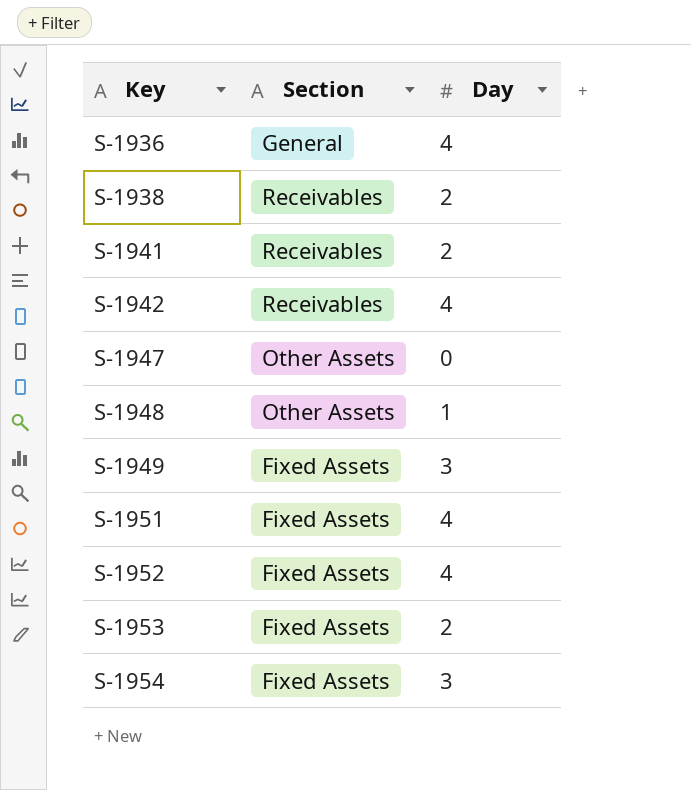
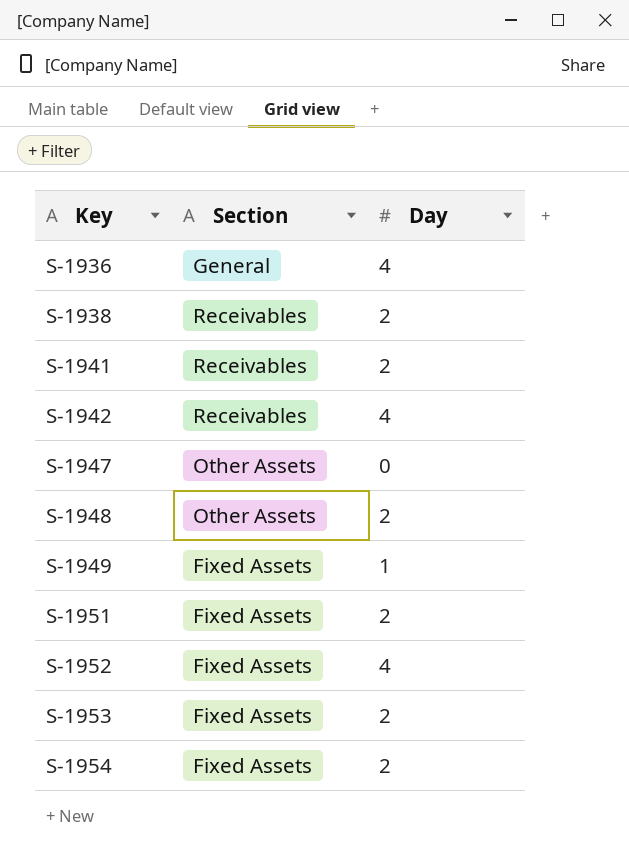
S-1948 | Day: 1 -> 2
S-1949 | Day: 3 -> 1
S-1951 | Day: 4 -> 2
S-1954 | Day: 3 -> 2

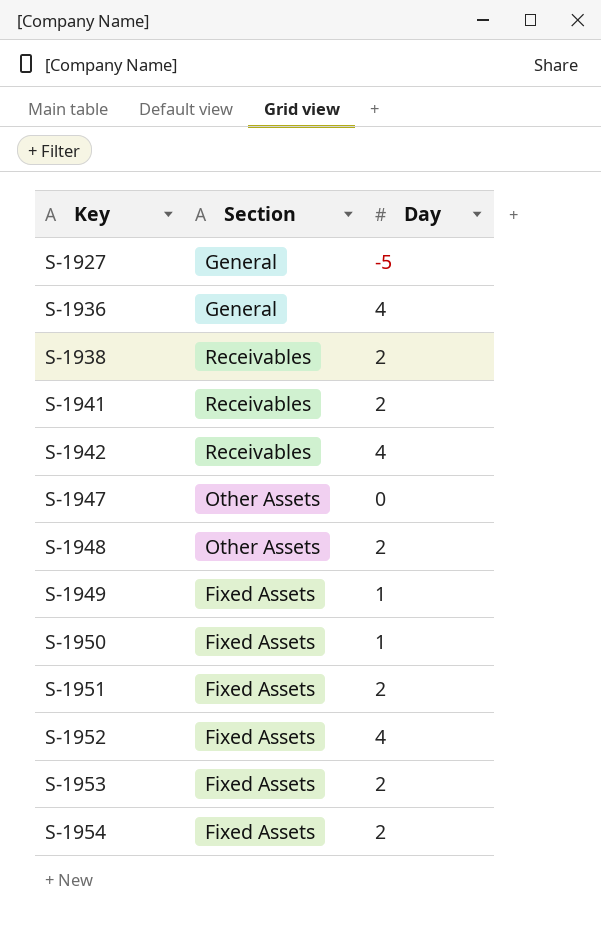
row S-1927: none -> General | -5
row S-1950: none -> Fixed Assets | 1

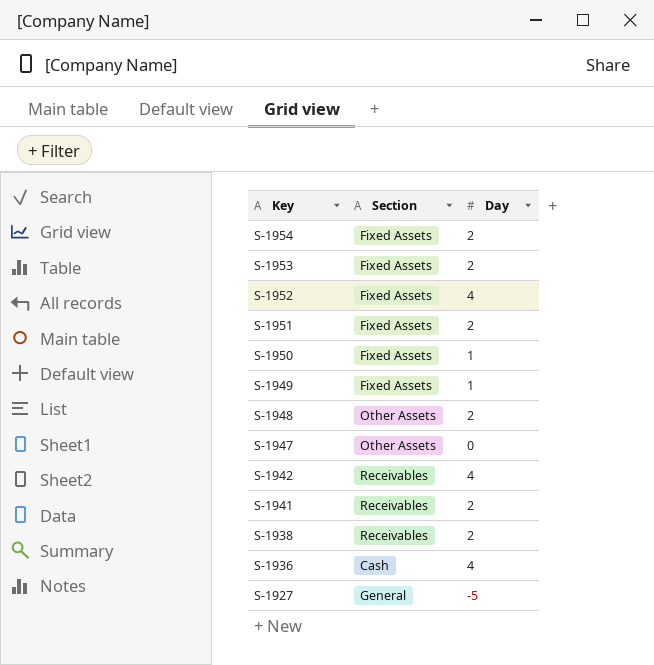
row order: Key ascending -> Key descending
S-1936 | Section: General -> Cash

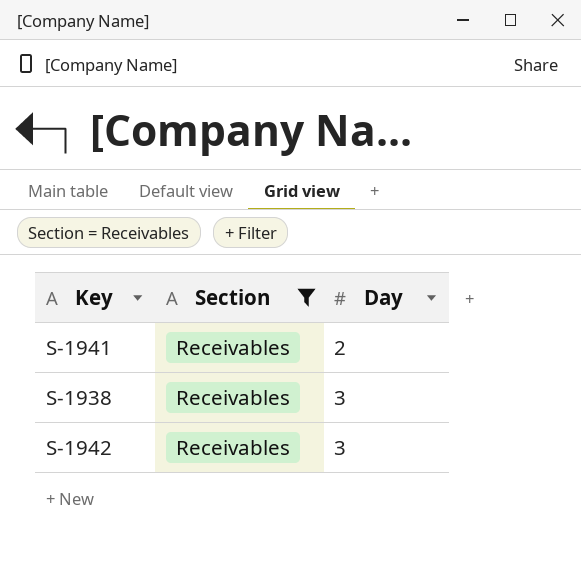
filter: none -> Section = Receivables
row order: Key descending -> Day ascending
S-1938 | Day: 2 -> 3
S-1942 | Day: 4 -> 3

